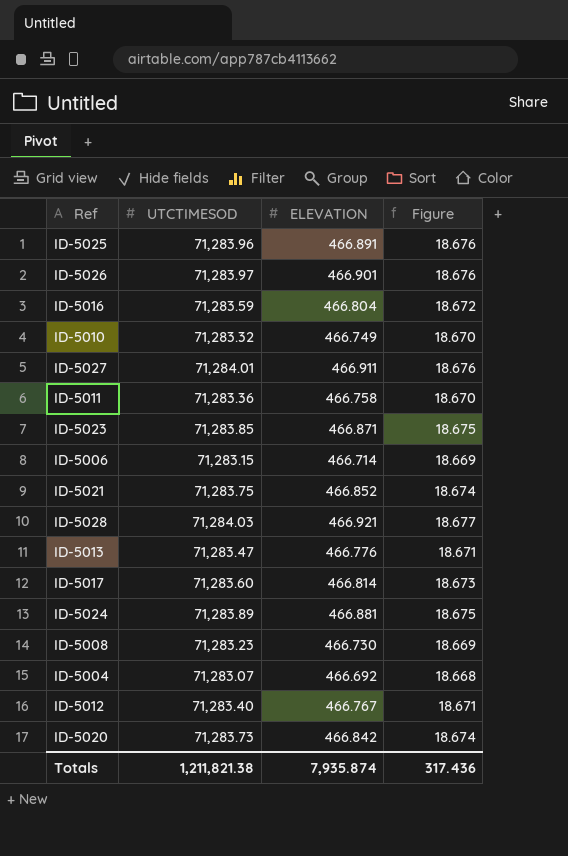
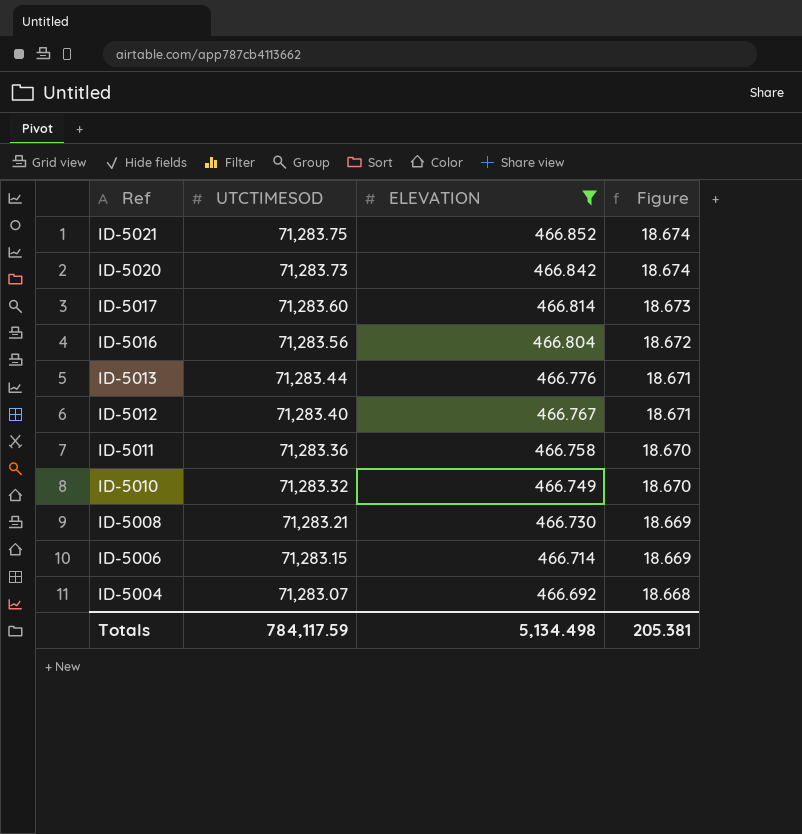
filter: none -> ELEVATION <= 466.852
row order: none -> Ref descending
ID-5016 | UTCTIMESOD: 71,283.59 -> 71,283.56
ID-5013 | UTCTIMESOD: 71,283.47 -> 71,283.44
ID-5008 | UTCTIMESOD: 71,283.23 -> 71,283.21
Totals | UTCTIMESOD: 1,211,821.38 -> 784,117.59
Totals | ELEVATION: 7,935.874 -> 5,134.498
Totals | Figure: 317.436 -> 205.381

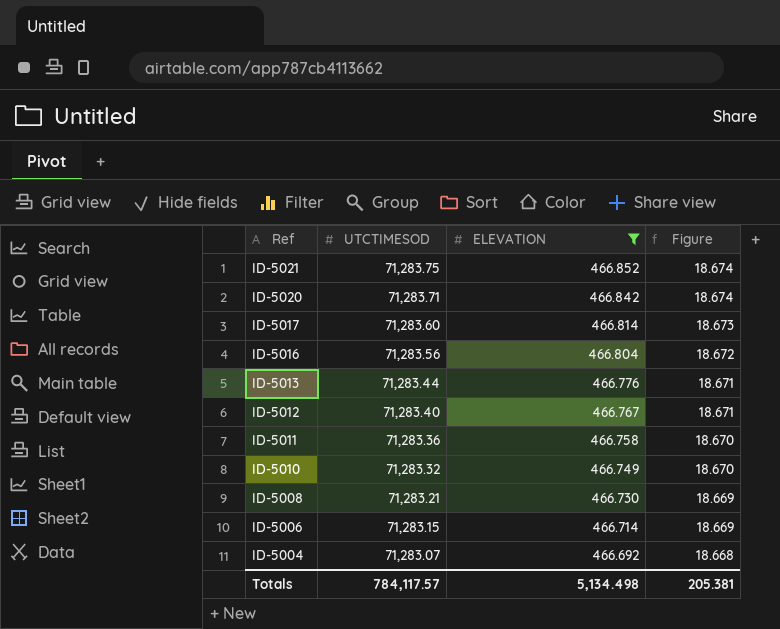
ID-5020 | UTCTIMESOD: 71,283.73 -> 71,283.71
Totals | UTCTIMESOD: 784,117.59 -> 784,117.57

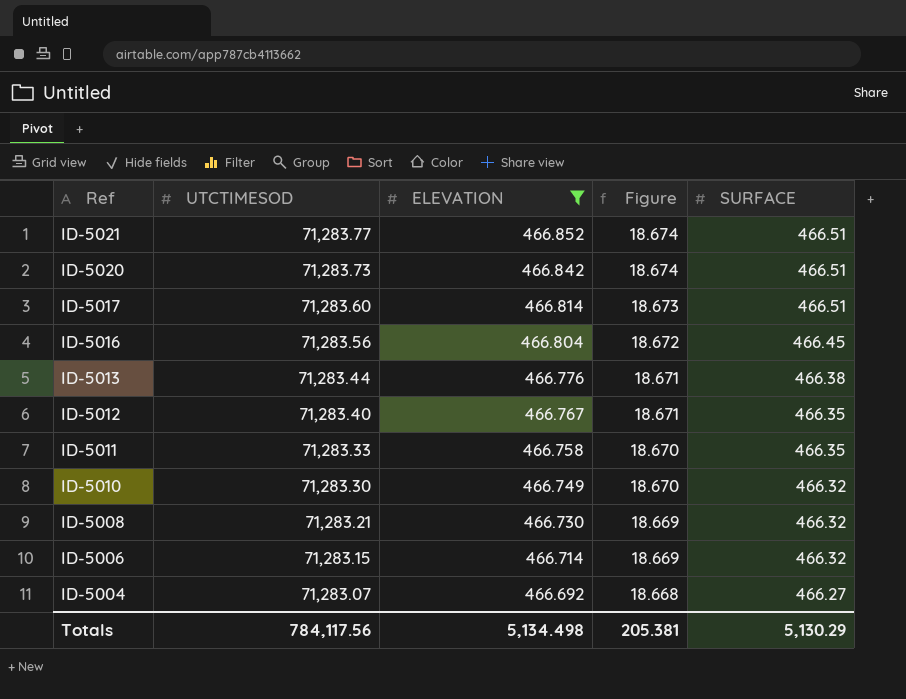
column SURFACE | position: none -> 5
ID-5021 | UTCTIMESOD: 71,283.75 -> 71,283.77
ID-5020 | UTCTIMESOD: 71,283.71 -> 71,283.73
ID-5011 | UTCTIMESOD: 71,283.36 -> 71,283.33
ID-5010 | UTCTIMESOD: 71,283.32 -> 71,283.30
Totals | UTCTIMESOD: 784,117.57 -> 784,117.56

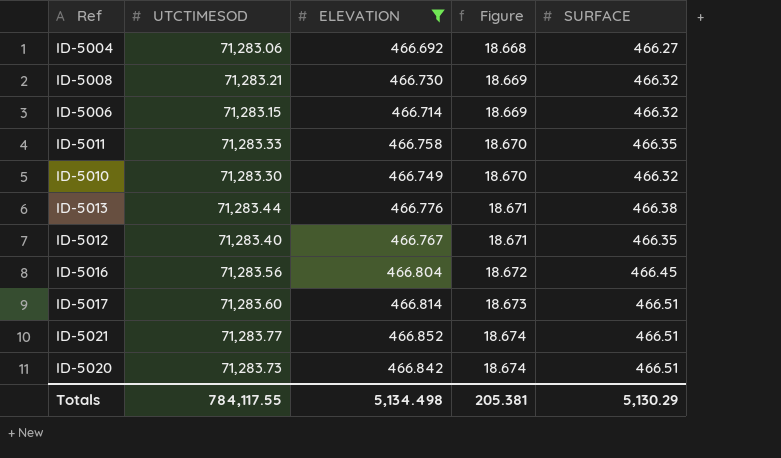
row order: Ref descending -> Figure ascending
ID-5004 | UTCTIMESOD: 71,283.07 -> 71,283.06
Totals | UTCTIMESOD: 784,117.56 -> 784,117.55

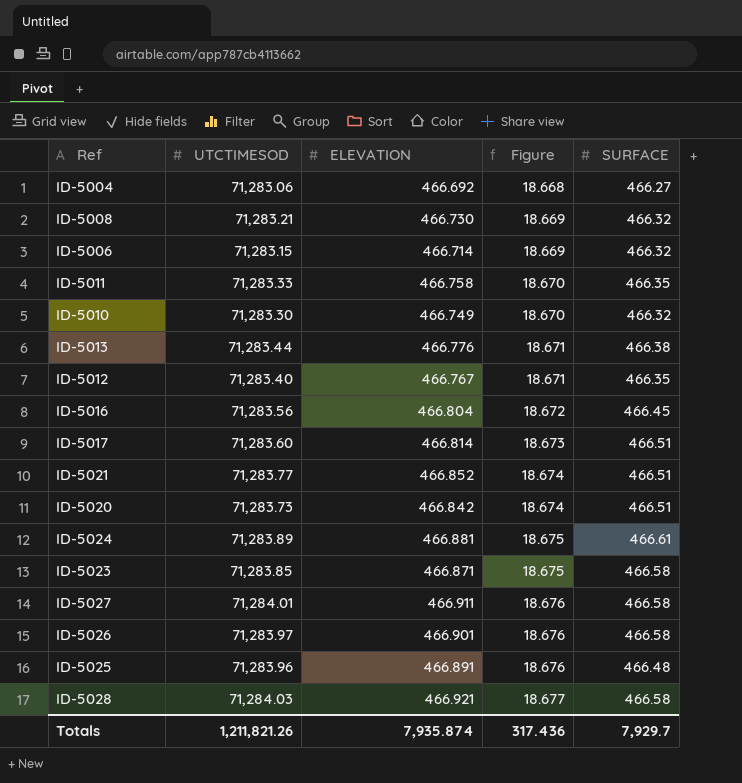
filter: ELEVATION <= 466.852 -> none
Totals | UTCTIMESOD: 784,117.55 -> 1,211,821.26
Totals | ELEVATION: 5,134.498 -> 7,935.874
Totals | Figure: 205.381 -> 317.436
Totals | SURFACE: 5,130.29 -> 7,929.7

